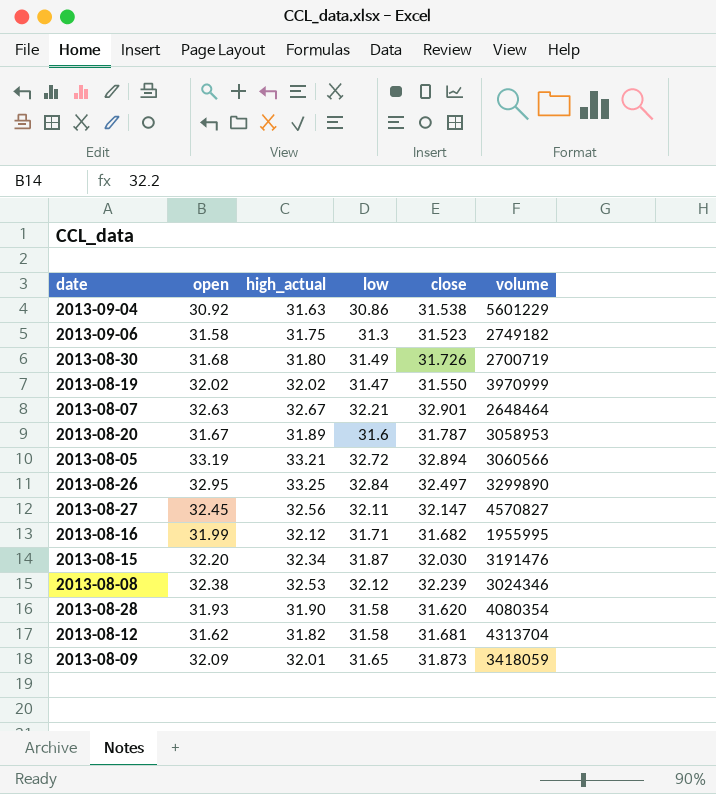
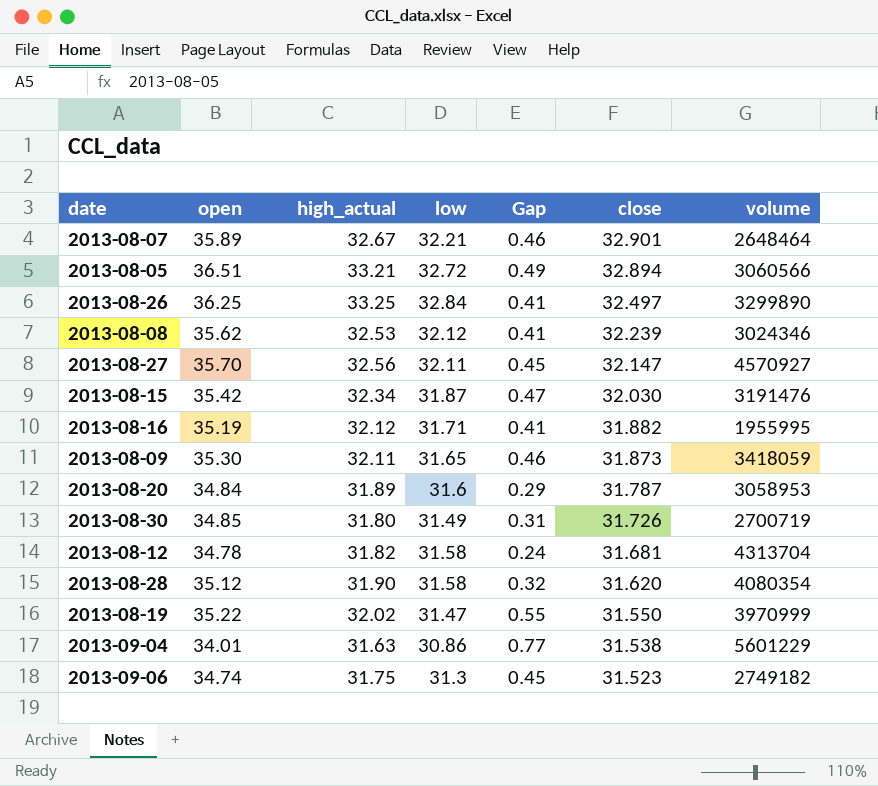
row order: none -> close descending
column Gap | formula: none -> [high_actual] - [low]
2013-08-07 | open: 32.63 -> 35.89
2013-08-05 | open: 33.19 -> 36.51
2013-08-26 | open: 32.95 -> 36.25
2013-08-08 | open: 32.38 -> 35.62
2013-08-27 | open: 32.45 -> 35.70
2013-08-27 | volume: 4570827 -> 4570927
2013-08-15 | open: 32.20 -> 35.42
2013-08-16 | open: 31.99 -> 35.19
2013-08-16 | close: 31.682 -> 31.882
2013-08-09 | open: 32.09 -> 35.30
2013-08-09 | high_actual: 32.01 -> 32.11
2013-08-20 | open: 31.67 -> 34.84
2013-08-30 | open: 31.68 -> 34.85
2013-08-12 | open: 31.62 -> 34.78
2013-08-28 | open: 31.93 -> 35.12
2013-08-19 | open: 32.02 -> 35.22
2013-09-04 | open: 30.92 -> 34.01
2013-09-06 | open: 31.58 -> 34.74

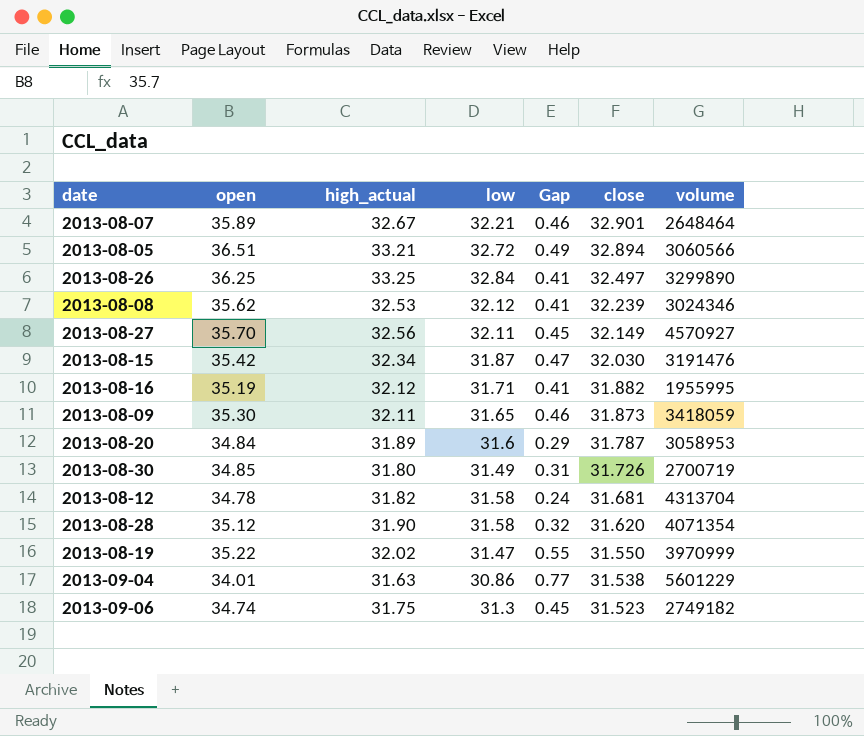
2013-08-27 | close: 32.147 -> 32.149
2013-08-28 | volume: 4080354 -> 4071354

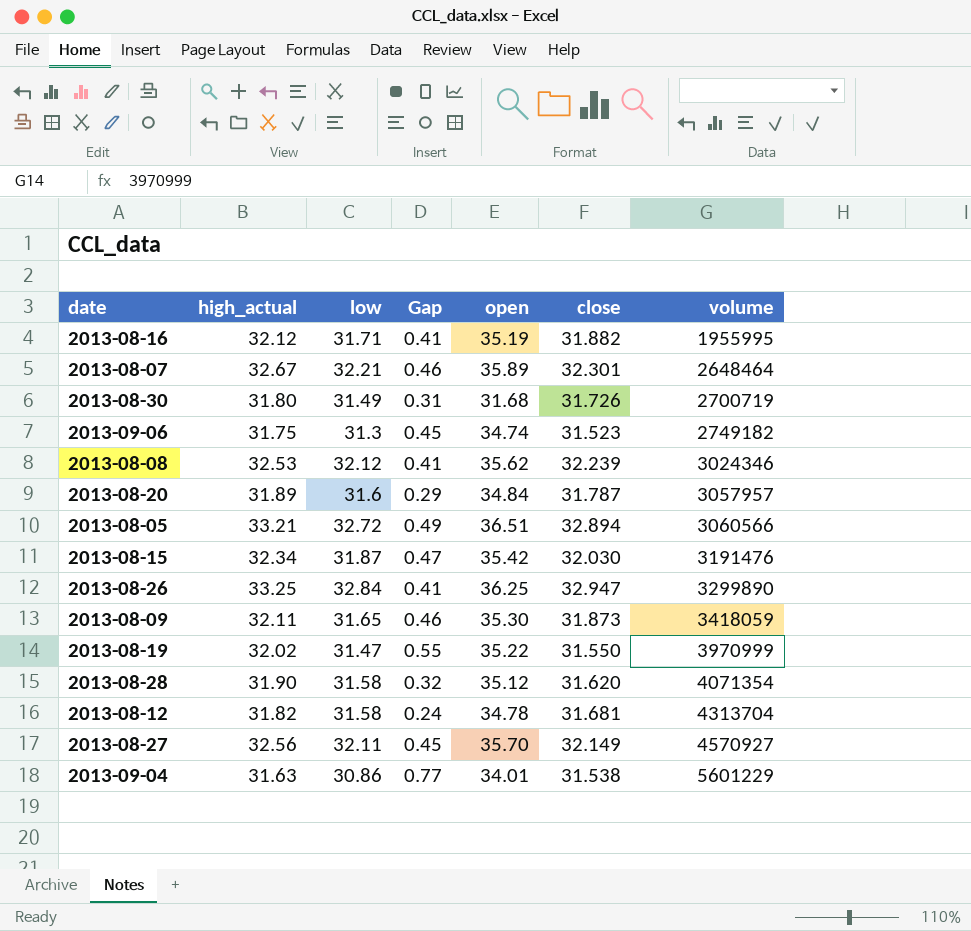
row order: close descending -> volume ascending
column open | position: 2 -> 5
2013-08-07 | close: 32.901 -> 32.301
2013-08-30 | open: 34.85 -> 31.68
2013-08-20 | volume: 3058953 -> 3057957
2013-08-26 | close: 32.497 -> 32.947

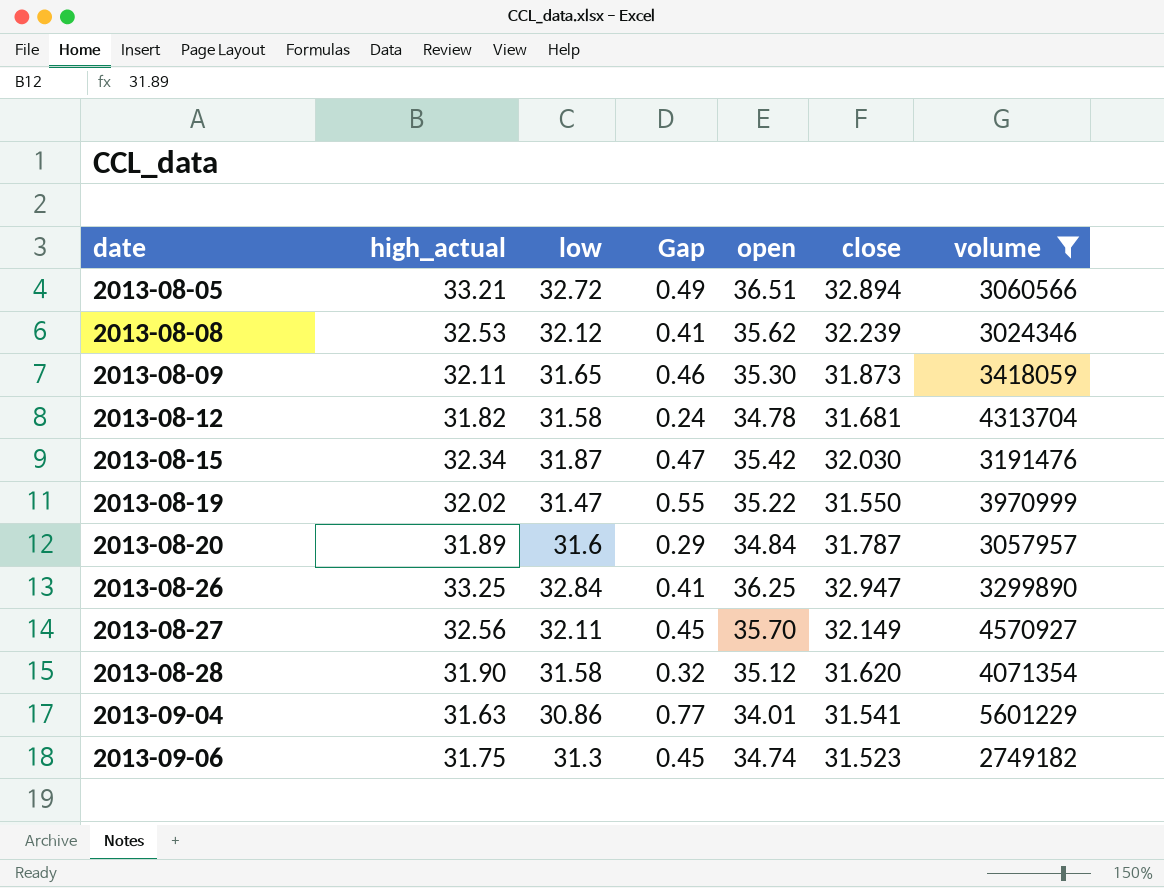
filter: none -> volume >= 2749182
row order: volume ascending -> date ascending
2013-09-04 | close: 31.538 -> 31.541

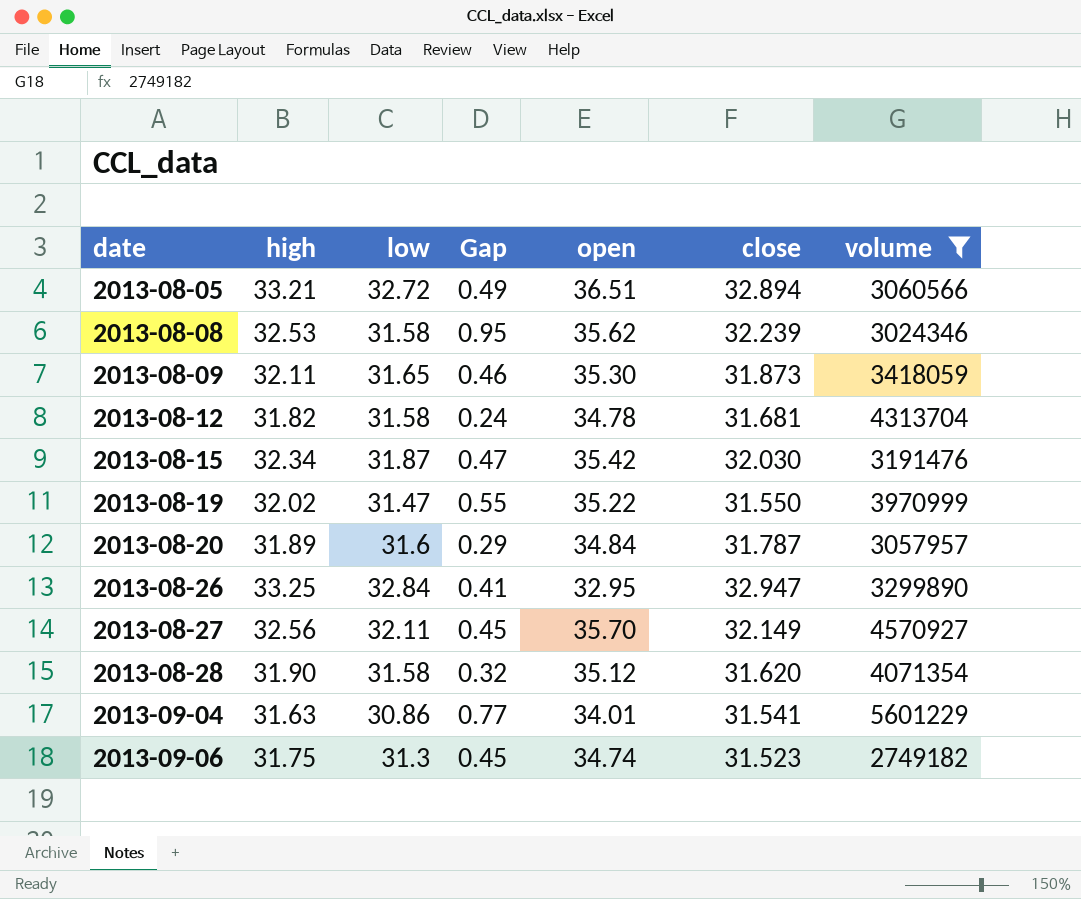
column name: high_actual -> high
2013-08-08 | low: 32.12 -> 31.58
2013-08-08 | Gap: 0.41 -> 0.95
2013-08-26 | open: 36.25 -> 32.95

